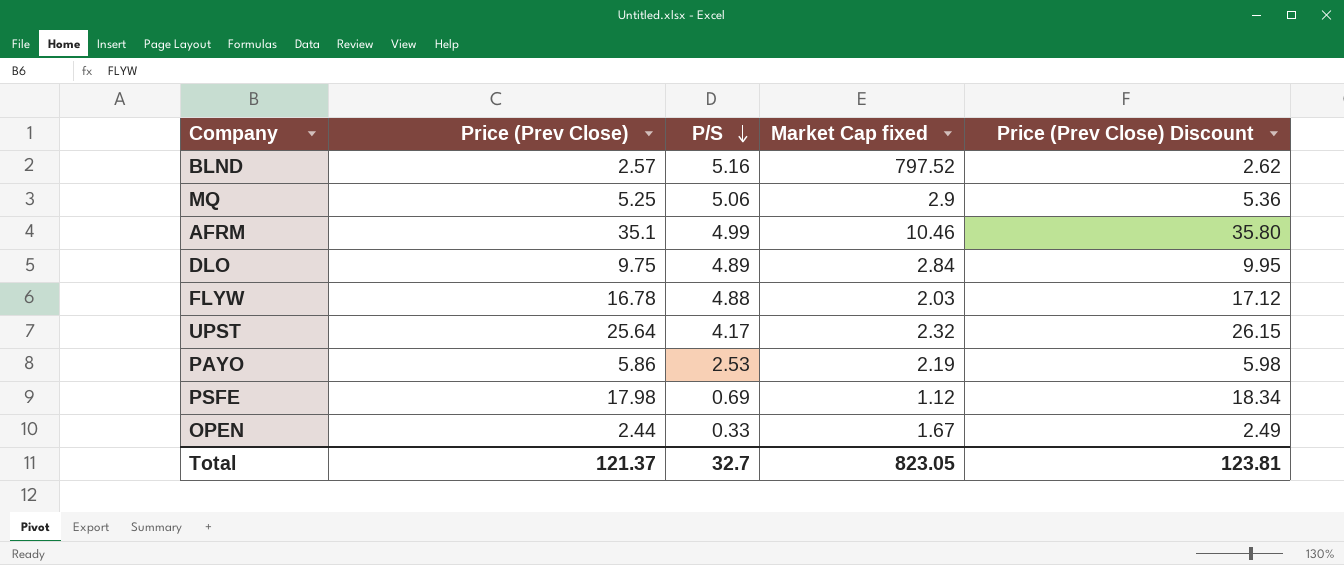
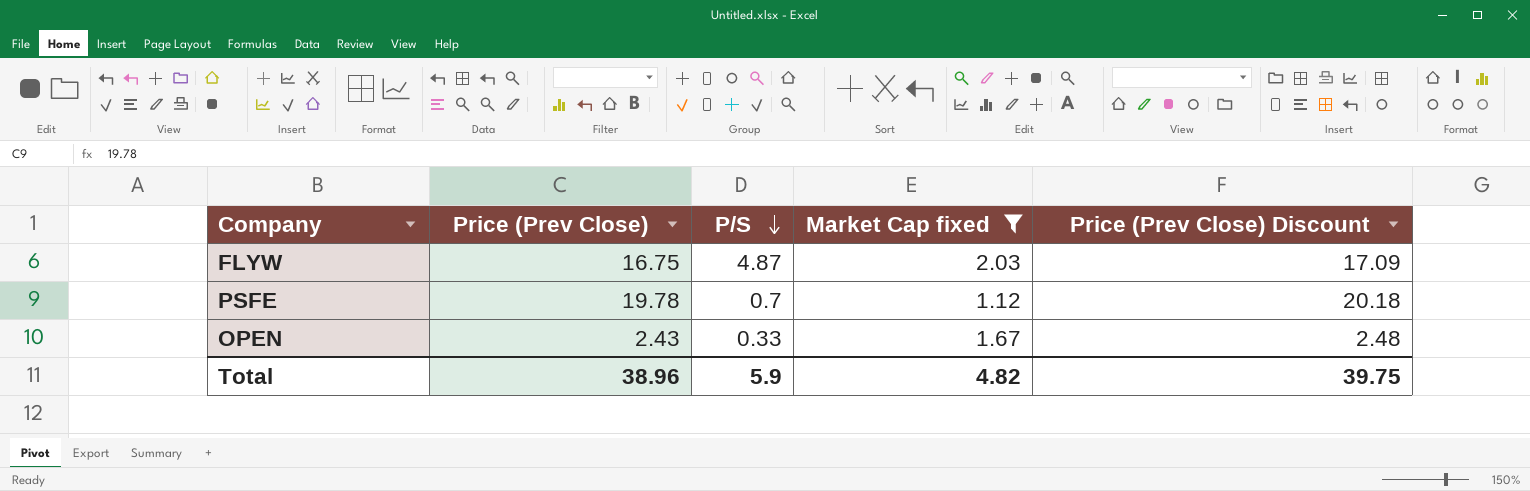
filter: none -> Market Cap fixed <= 2.03
FLYW | Price (Prev Close): 16.78 -> 16.75
FLYW | P/S: 4.88 -> 4.87
FLYW | Price (Prev Close) Discount: 17.12 -> 17.09
PSFE | Price (Prev Close): 17.98 -> 19.78
PSFE | P/S: 0.69 -> 0.7
PSFE | Price (Prev Close) Discount: 18.34 -> 20.18
OPEN | Price (Prev Close): 2.44 -> 2.43
OPEN | Price (Prev Close) Discount: 2.49 -> 2.48
Total | Price (Prev Close): 121.37 -> 38.96
Total | P/S: 32.7 -> 5.9
Total | Market Cap fixed: 823.05 -> 4.82
Total | Price (Prev Close) Discount: 123.81 -> 39.75

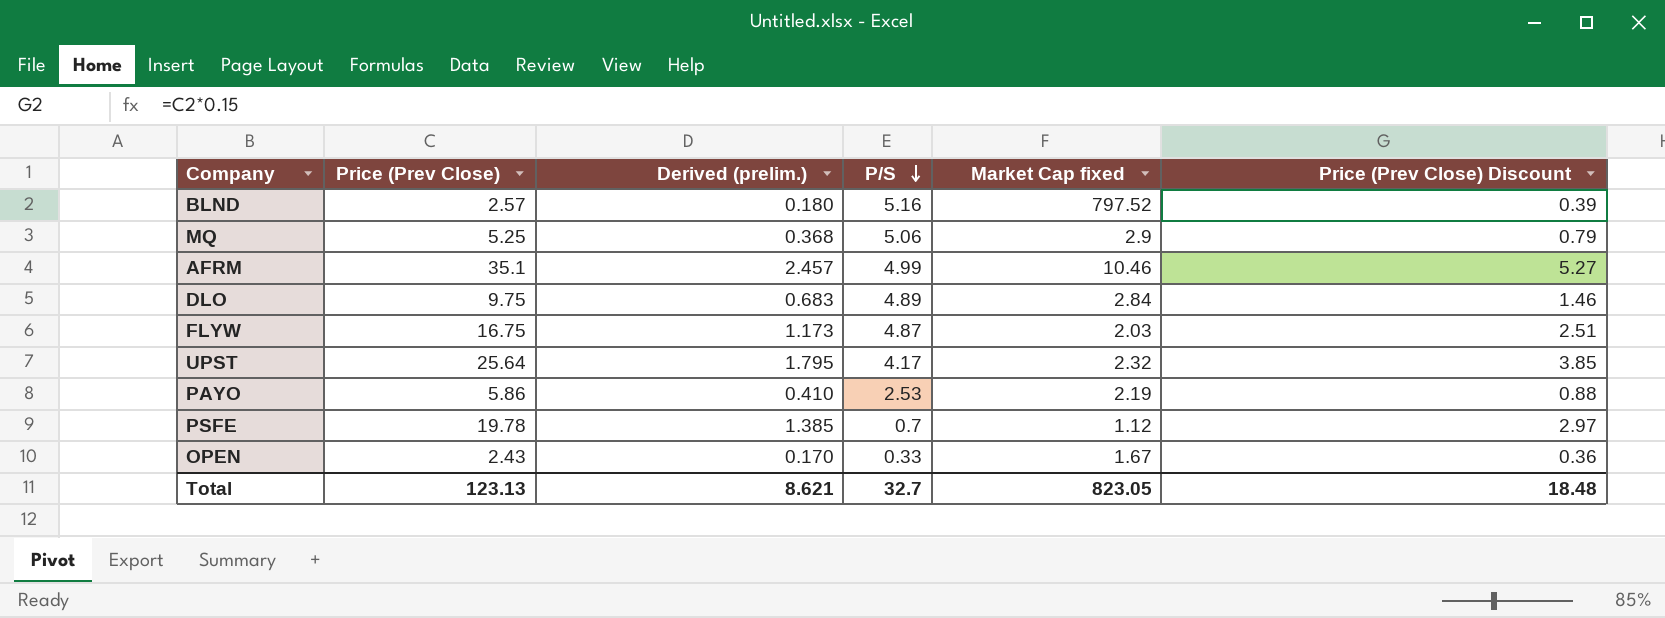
filter: Market Cap fixed <= 2.03 -> none
column Derived (prelim.) | formula: none -> [Price (Prev Close)] * 0.07
column Price (Prev Close) Discount | formula: [Price (Prev Close)] * 1.02 -> [Price (Prev Close)] * 0.15
Total | Price (Prev Close): 38.96 -> 123.13
Total | P/S: 5.9 -> 32.7
Total | Market Cap fixed: 4.82 -> 823.05
Total | Price (Prev Close) Discount: 39.75 -> 18.48

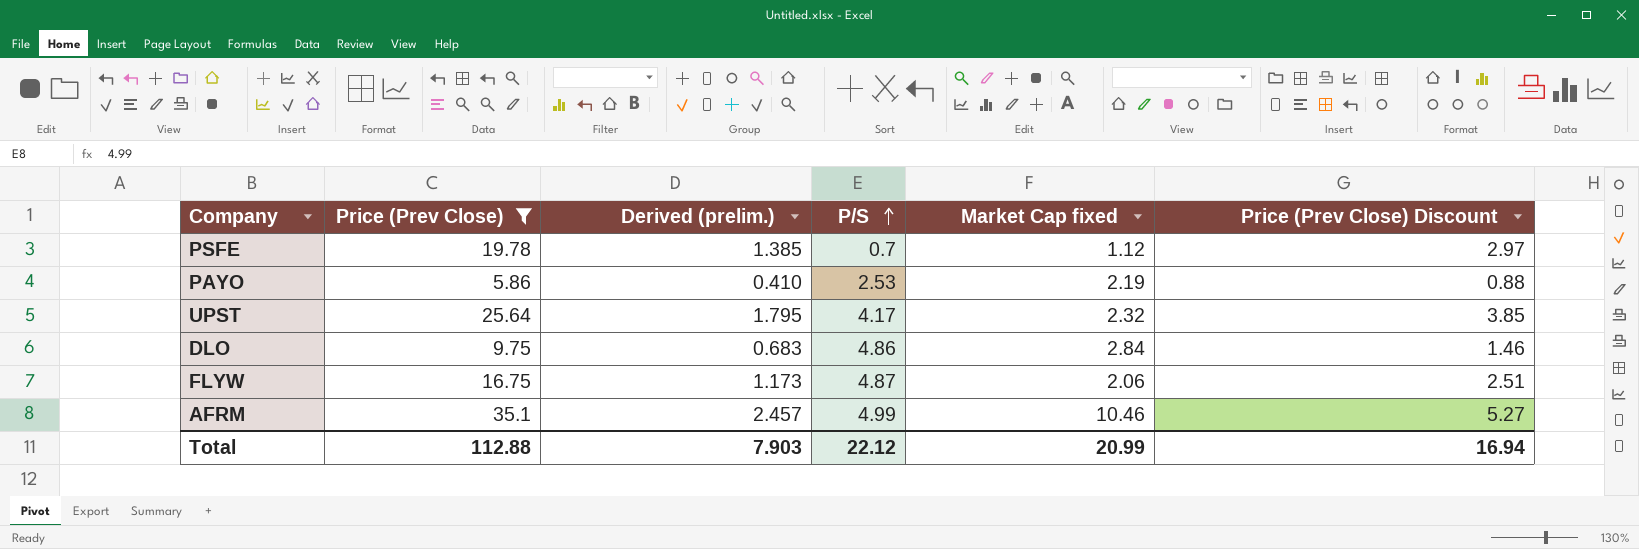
filter: none -> Price (Prev Close) >= 5.86
row order: P/S descending -> P/S ascending
DLO | P/S: 4.89 -> 4.86
FLYW | Market Cap fixed: 2.03 -> 2.06
Total | Price (Prev Close): 123.13 -> 112.88
Total | Derived (prelim.): 8.621 -> 7.903
Total | P/S: 32.7 -> 22.12
Total | Market Cap fixed: 823.05 -> 20.99
Total | Price (Prev Close) Discount: 18.48 -> 16.94

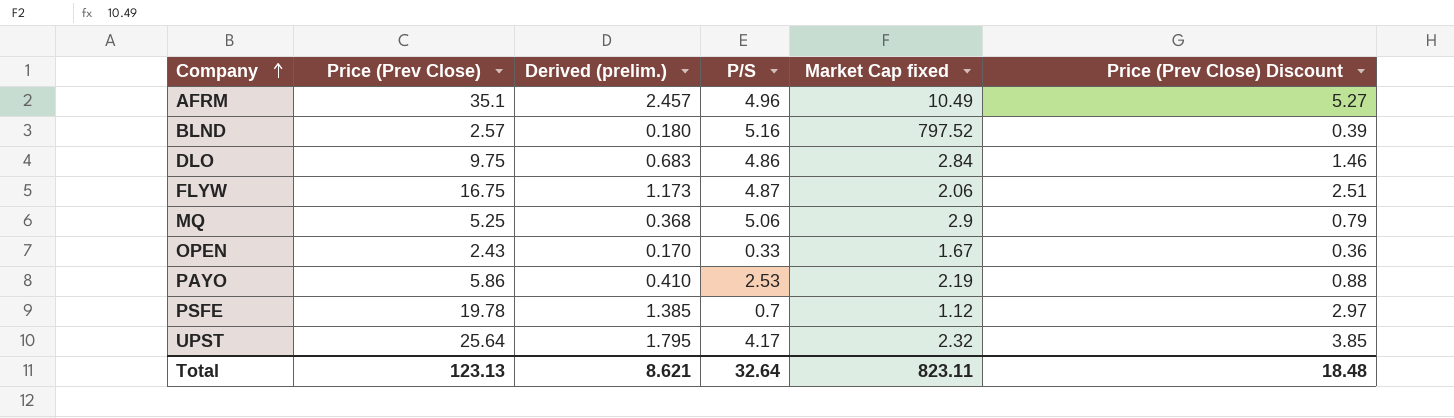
filter: Price (Prev Close) >= 5.86 -> none
row order: P/S ascending -> Company ascending
AFRM | P/S: 4.99 -> 4.96
AFRM | Market Cap fixed: 10.46 -> 10.49
Total | Price (Prev Close): 112.88 -> 123.13
Total | Derived (prelim.): 7.903 -> 8.621
Total | P/S: 22.12 -> 32.64
Total | Market Cap fixed: 20.99 -> 823.11
Total | Price (Prev Close) Discount: 16.94 -> 18.48

